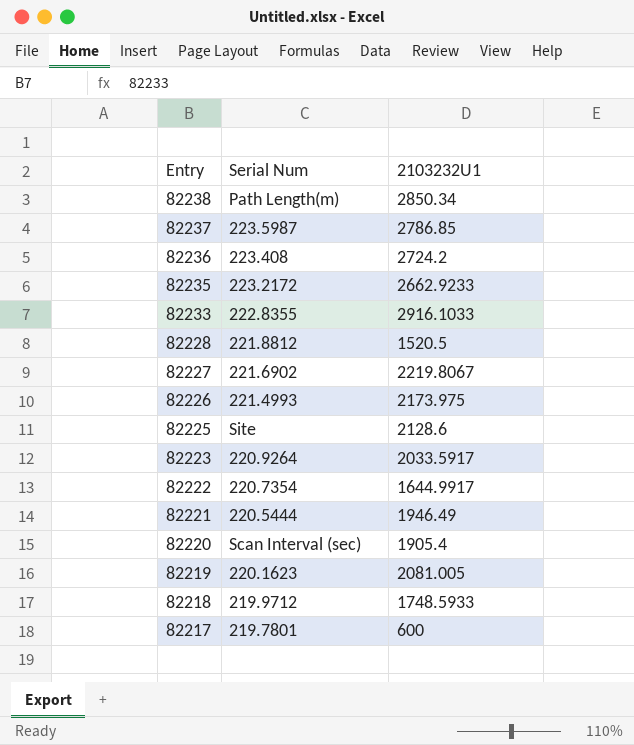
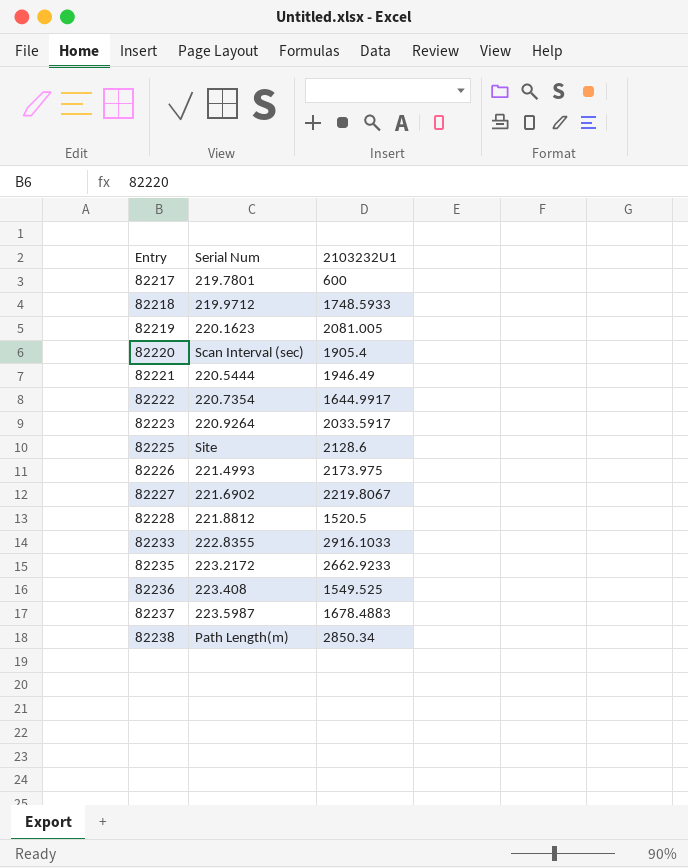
row order: Entry descending -> Entry ascending
82236 | 2103232U1: 2724.2 -> 1549.525
82237 | 2103232U1: 2786.85 -> 1678.4883

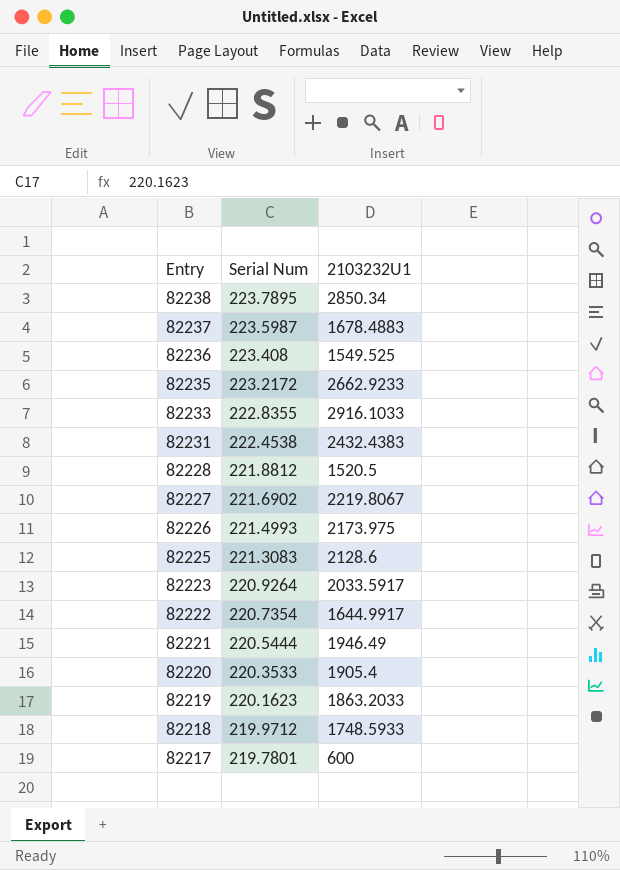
row order: Entry ascending -> Entry descending
82238 | Serial Num: Path Length(m) -> 223.7895
row 82231: none -> 222.4538 | 2432.4383
82225 | Serial Num: Site -> 221.3083
82220 | Serial Num: Scan Interval (sec) -> 220.3533
82219 | 2103232U1: 2081.005 -> 1863.2033

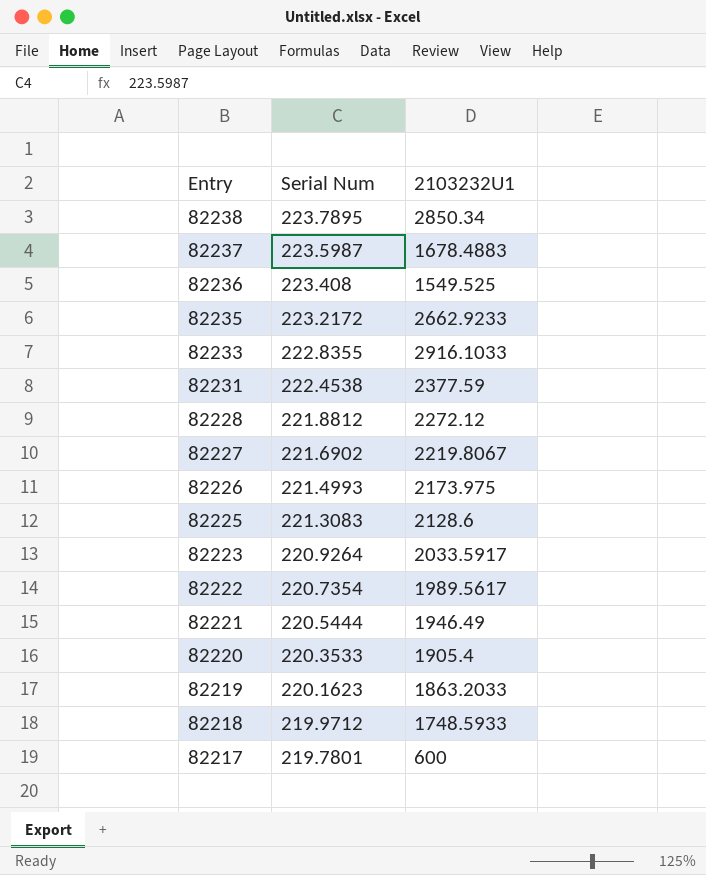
82231 | 2103232U1: 2432.4383 -> 2377.59
82228 | 2103232U1: 1520.5 -> 2272.12
82222 | 2103232U1: 1644.9917 -> 1989.5617

